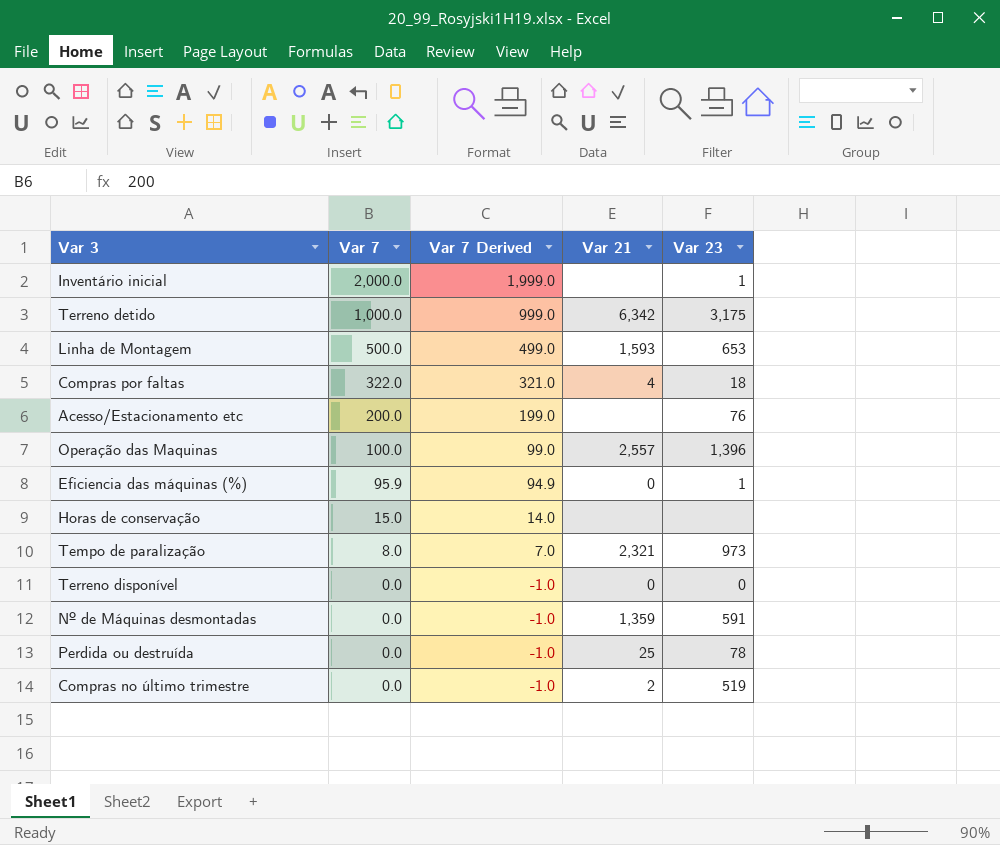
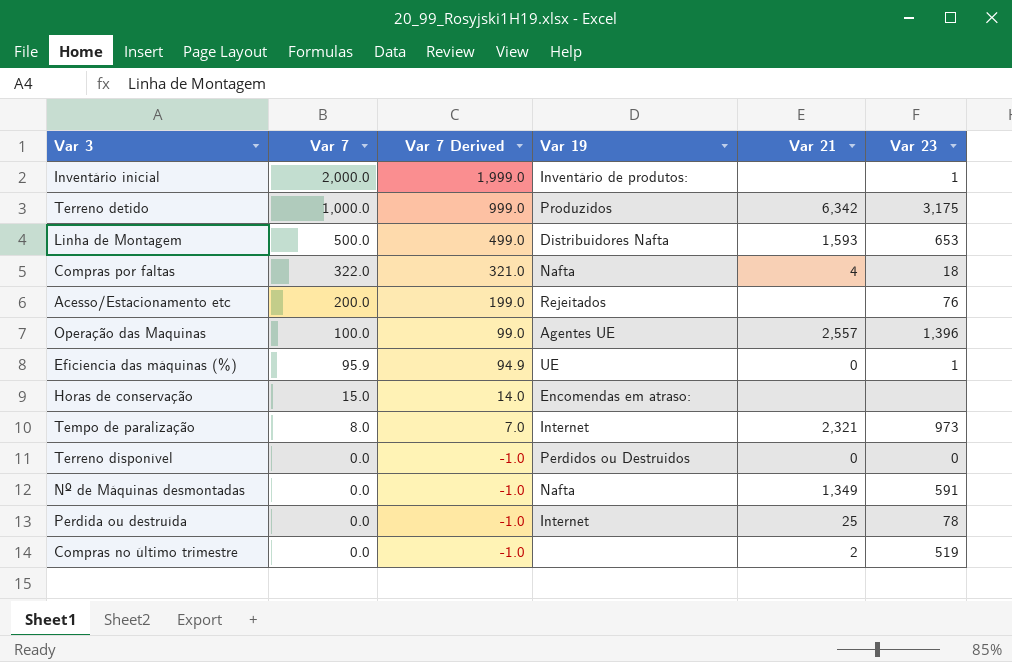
column Var 19 | position: none -> 4
Nº de Máquinas desmontadas | Var 21: 1,359 -> 1,349

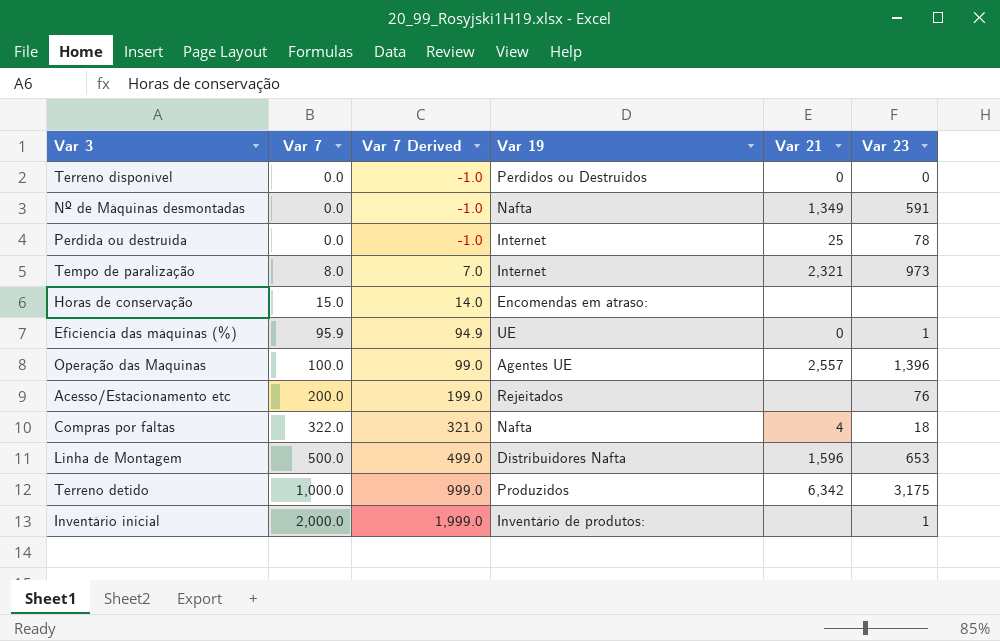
row order: Var 7 descending -> Var 7 ascending
row Compras no último trimestre: 0.0 | -1.0 | none | 2 | 519 -> none
Linha de Montagem | Var 21: 1,593 -> 1,596

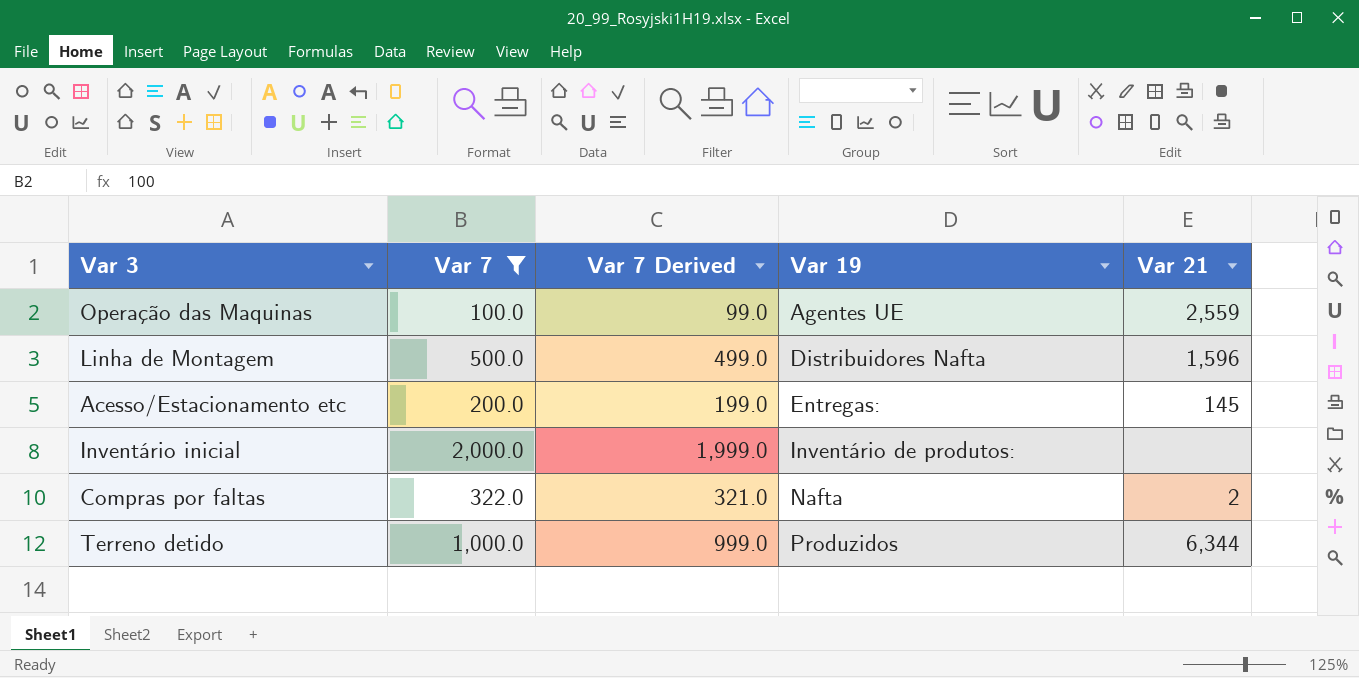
filter: none -> Var 7 >= 100.0
row order: Var 7 ascending -> Var 19 ascending
column Var 23 | position: 6 -> none
Operação das Maquinas | Var 21: 2,557 -> 2,559
Acesso/Estacionamento etc | Var 19: Rejeitados -> Entregas:
Acesso/Estacionamento etc | Var 21: none -> 145
Compras por faltas | Var 21: 4 -> 2
Terreno detido | Var 21: 6,342 -> 6,344

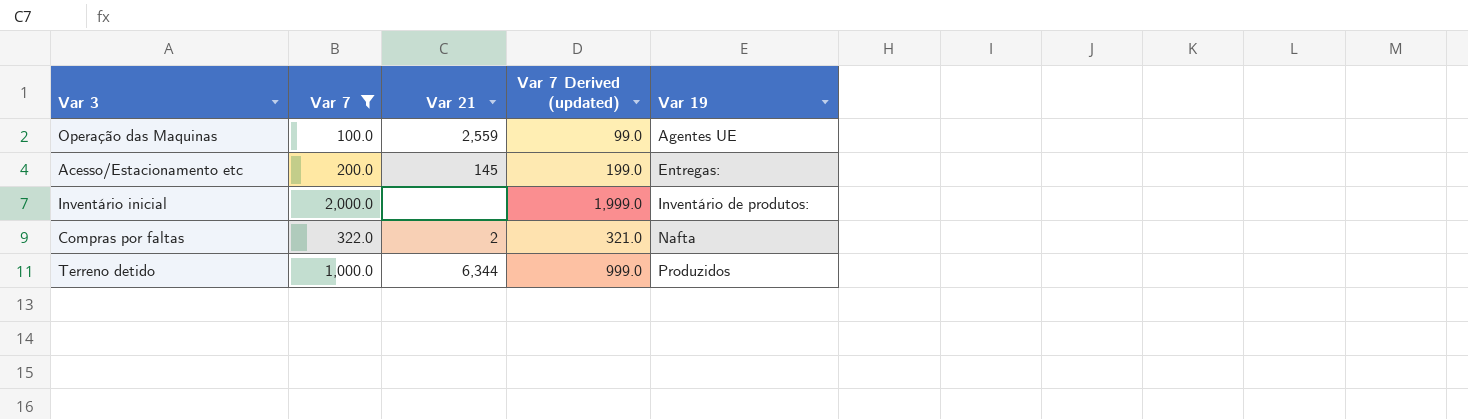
column Var 21 | position: 5 -> 3
column name: Var 7 Derived -> Var 7 Derived (updated)
row Linha de Montagem: 500.0 | 499.0 | Distribuidores Nafta | 1,596 -> none

